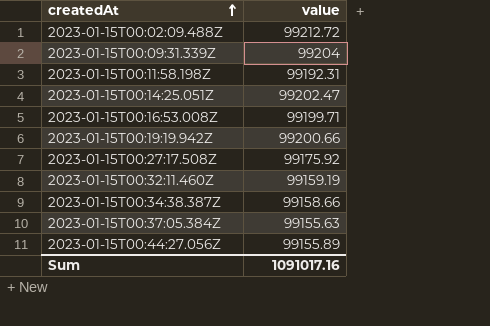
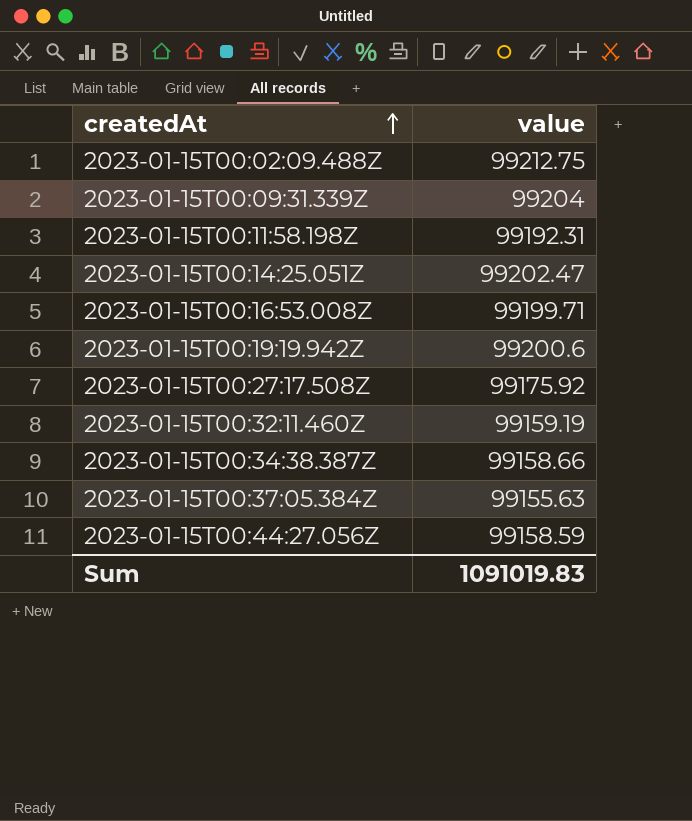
2023-01-15T00:02:09.488Z | value: 99212.72 -> 99212.75
2023-01-15T00:19:19.942Z | value: 99200.66 -> 99200.6
2023-01-15T00:44:27.056Z | value: 99155.89 -> 99158.59
Sum | value: 1091017.16 -> 1091019.83

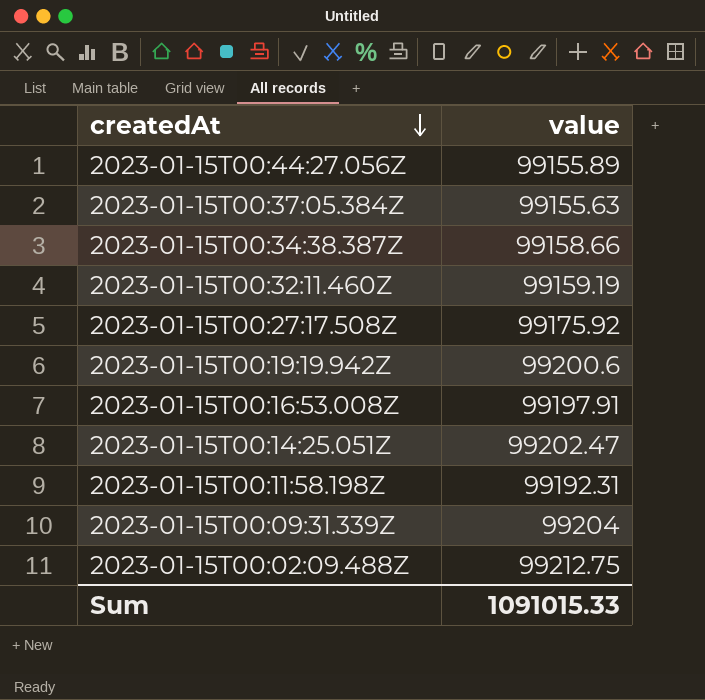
row order: createdAt ascending -> createdAt descending
2023-01-15T00:44:27.056Z | value: 99158.59 -> 99155.89
2023-01-15T00:16:53.008Z | value: 99199.71 -> 99197.91
Sum | value: 1091019.83 -> 1091015.33

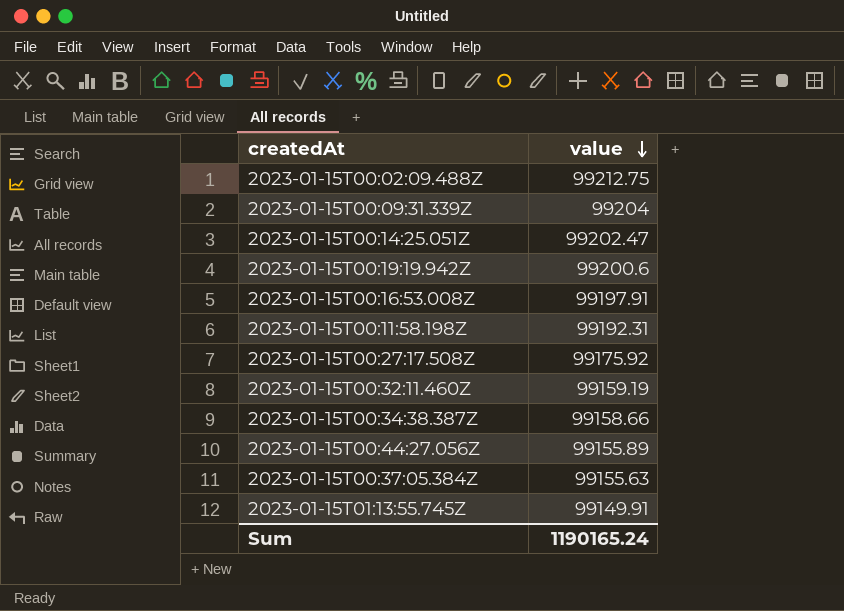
row order: createdAt descending -> value descending
row 2023-01-15T01:13:55.745Z: none -> 99149.91
Sum | value: 1091015.33 -> 1190165.24

